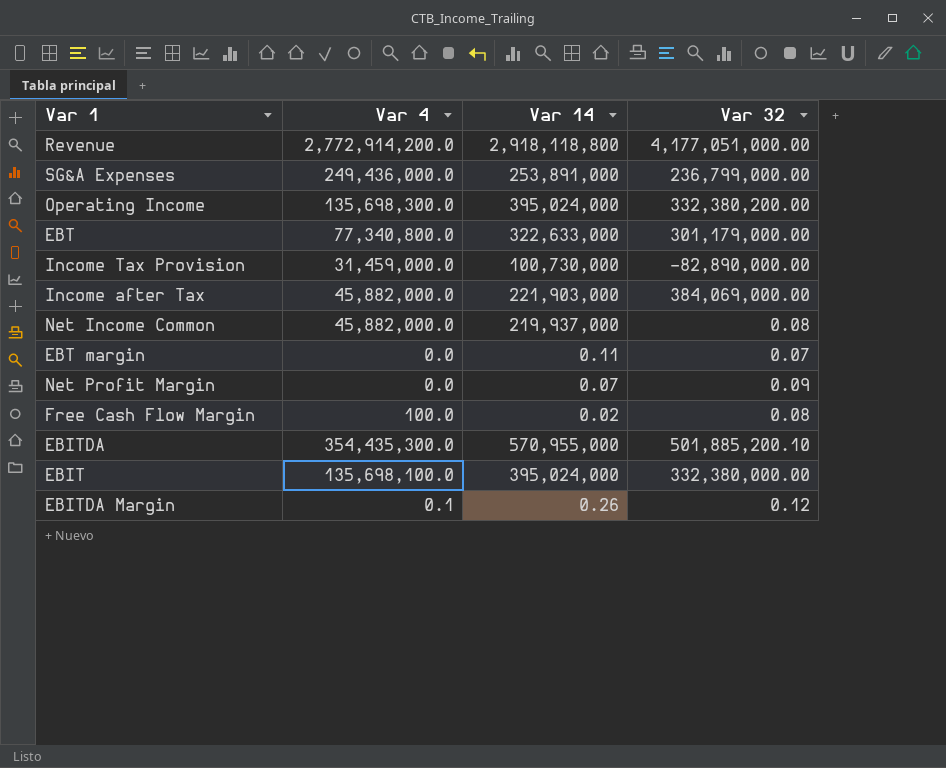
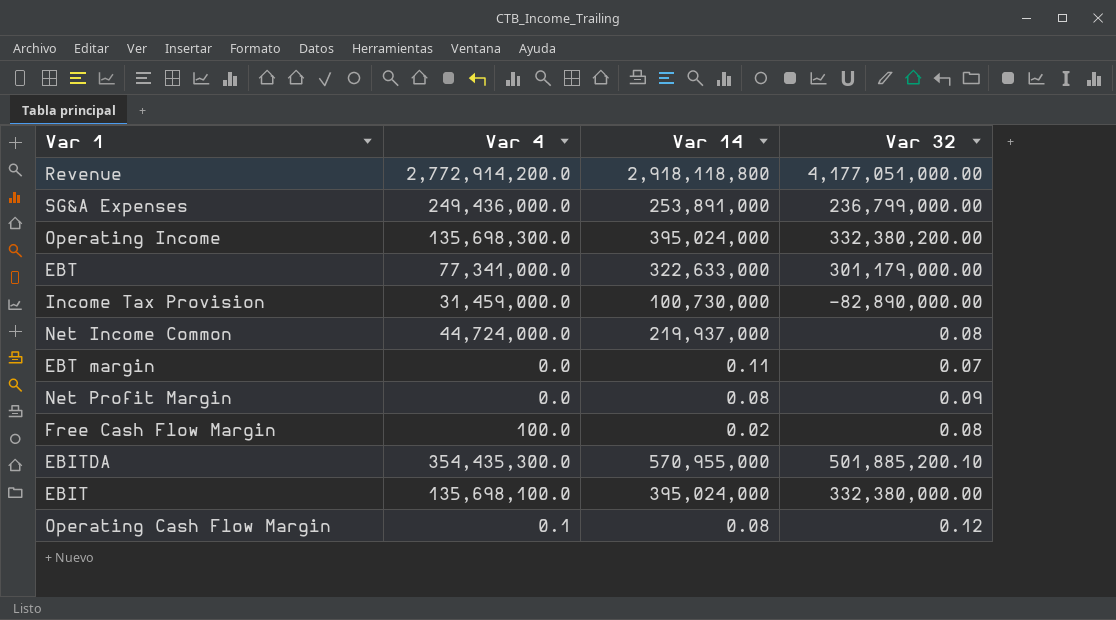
row Income after Tax: 45,882,000.0 | 221,903,000 | 384,069,000.00 -> none
row EBITDA Margin: 0.1 | 0.26 | 0.12 -> none
EBT | Var 4: 77,340,800.0 -> 77,341,000.0
Net Income Common | Var 4: 45,882,000.0 -> 44,724,000.0
Net Profit Margin | Var 14: 0.07 -> 0.08
row Operating Cash Flow Margin: none -> 0.1 | 0.08 | 0.12

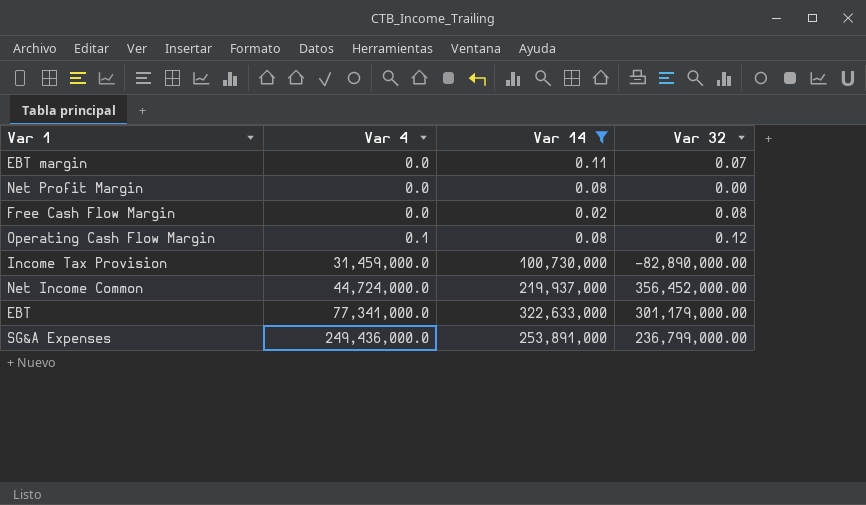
filter: none -> Var 14 <= 322,633,000
row order: none -> Var 4 ascending
Net Profit Margin | Var 32: 0.09 -> 0.00
Free Cash Flow Margin | Var 4: 100.0 -> 0.0
Net Income Common | Var 32: 0.08 -> 356,452,000.00

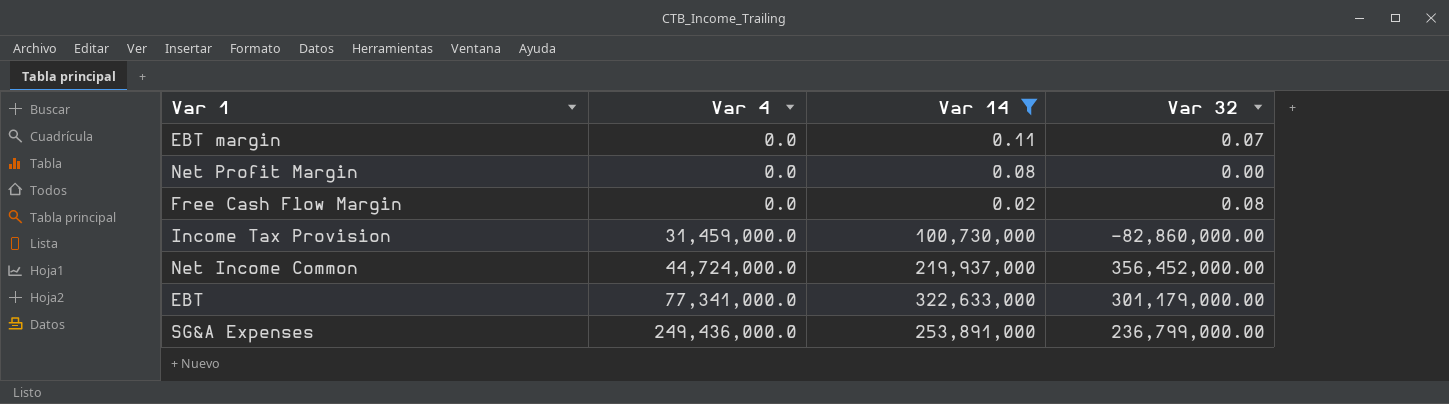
row Operating Cash Flow Margin: 0.1 | 0.08 | 0.12 -> none
Income Tax Provision | Var 32: -82,890,000.00 -> -82,860,000.00

